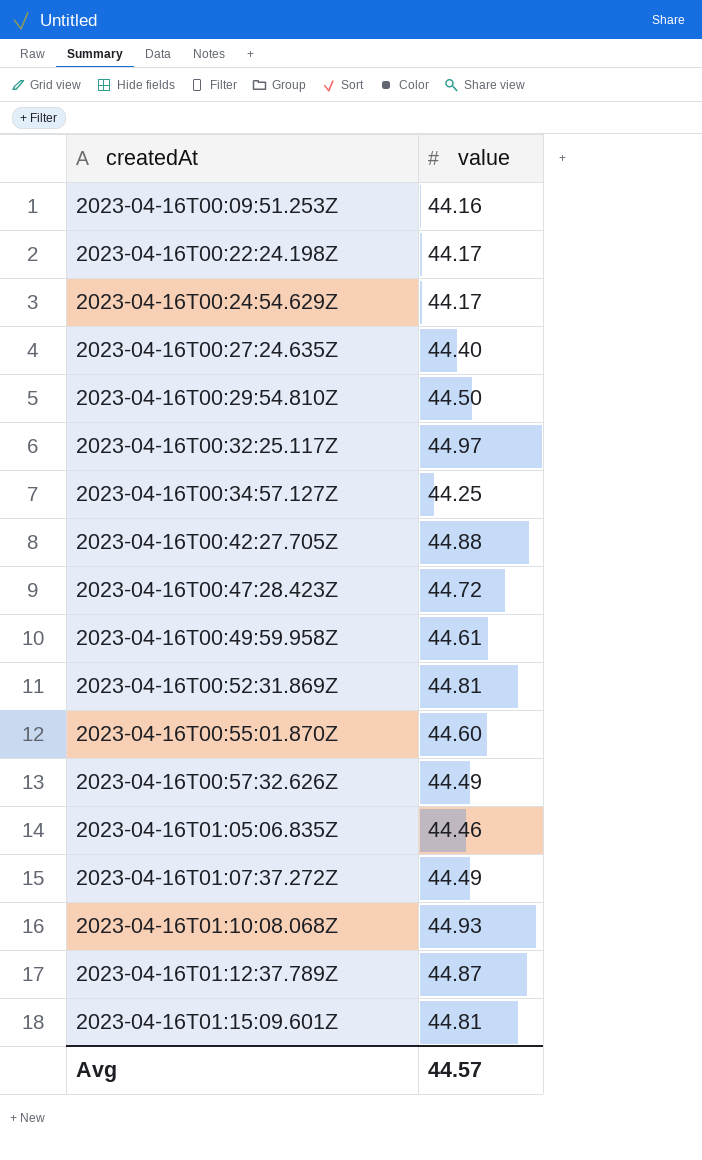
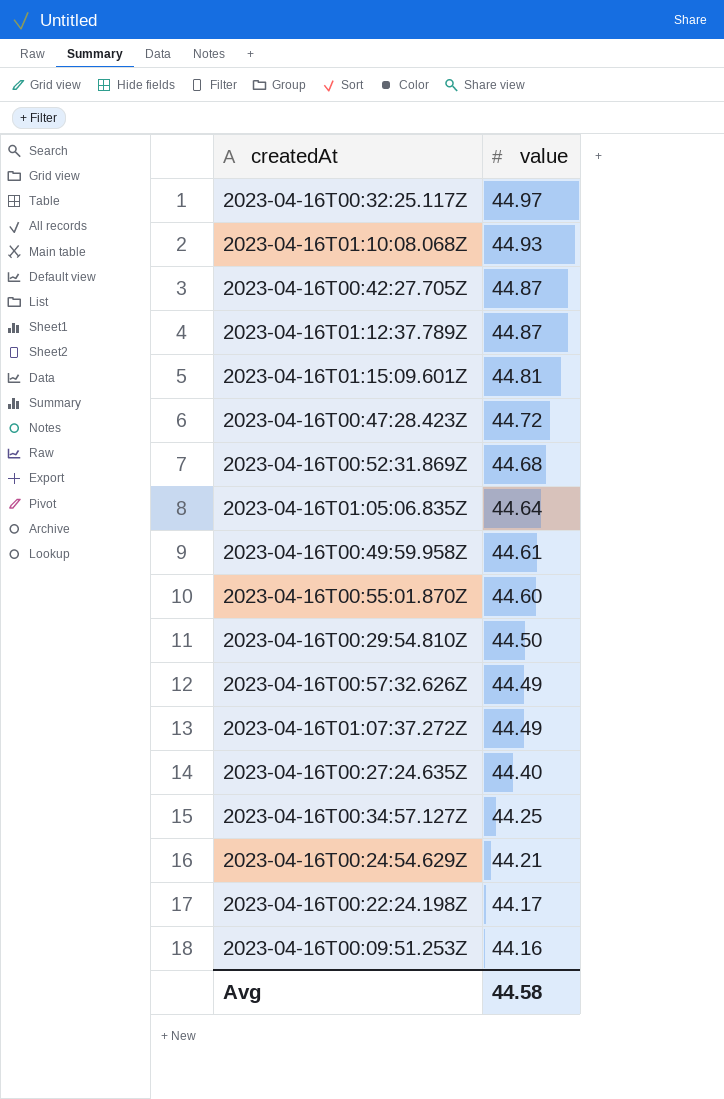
row order: createdAt ascending -> value descending
2023-04-16T00:42:27.705Z | value: 44.88 -> 44.87
2023-04-16T00:52:31.869Z | value: 44.81 -> 44.68
2023-04-16T01:05:06.835Z | value: 44.46 -> 44.64
2023-04-16T00:24:54.629Z | value: 44.17 -> 44.21
Avg | value: 44.57 -> 44.58

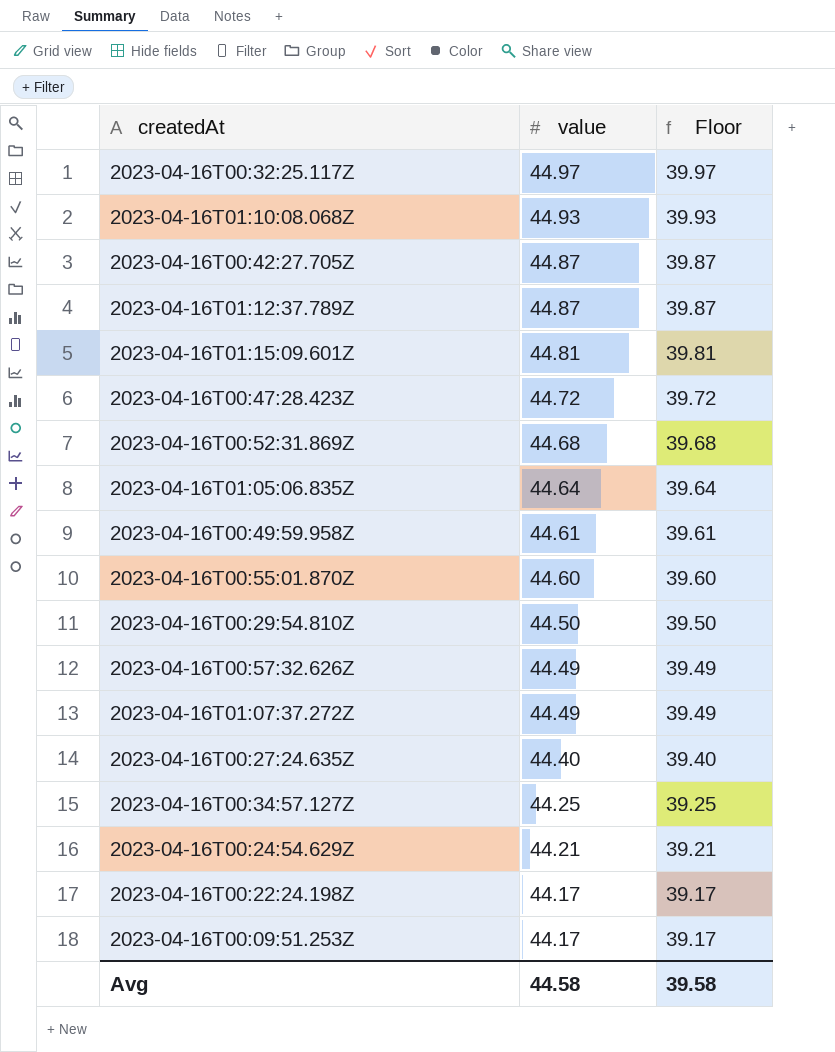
column Floor | formula: none -> [value] - 5
2023-04-16T00:09:51.253Z | value: 44.16 -> 44.17

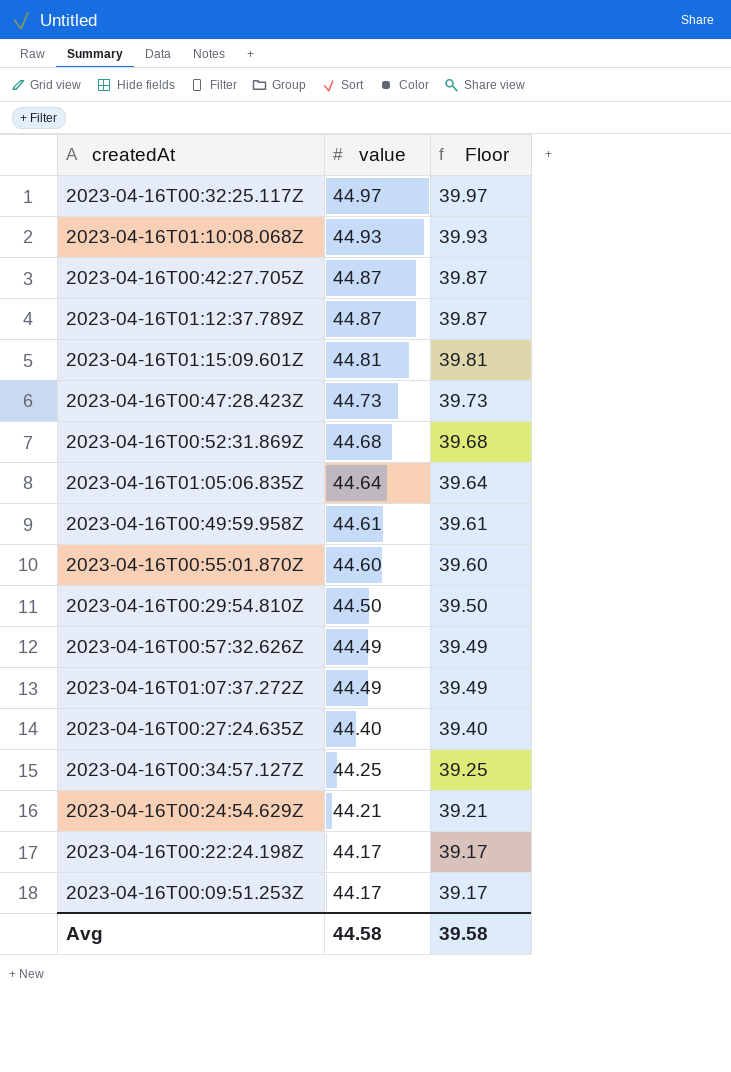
2023-04-16T00:47:28.423Z | value: 44.72 -> 44.73
2023-04-16T00:47:28.423Z | Floor: 39.72 -> 39.73

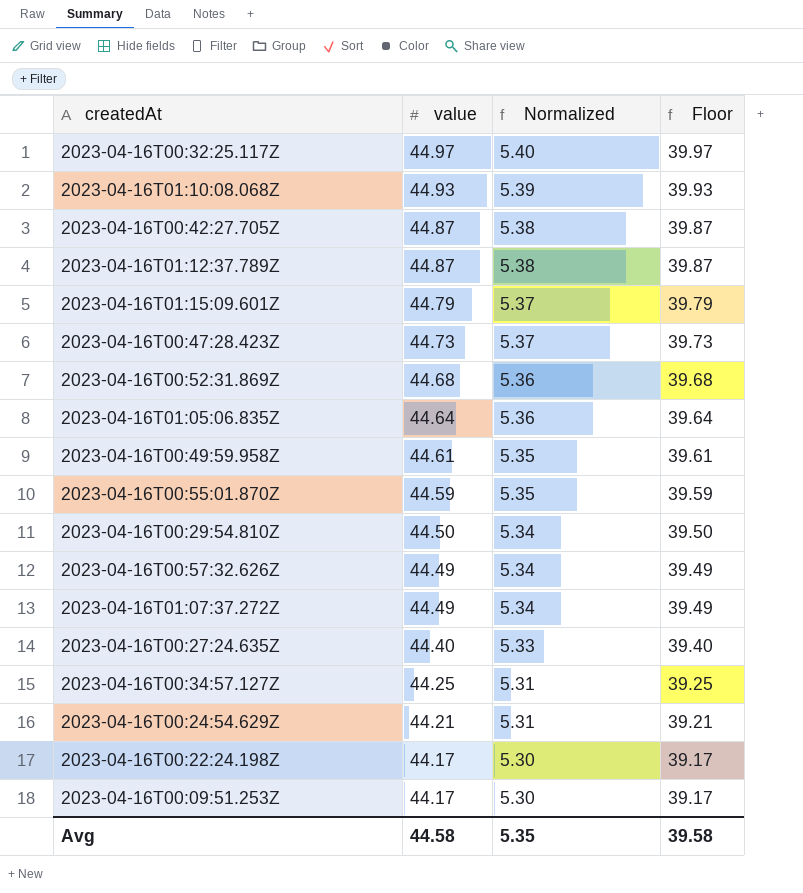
column Normalized | formula: none -> [value] * 0.12
2023-04-16T01:15:09.601Z | value: 44.81 -> 44.79
2023-04-16T01:15:09.601Z | Floor: 39.81 -> 39.79
2023-04-16T00:55:01.870Z | value: 44.60 -> 44.59
2023-04-16T00:55:01.870Z | Floor: 39.60 -> 39.59

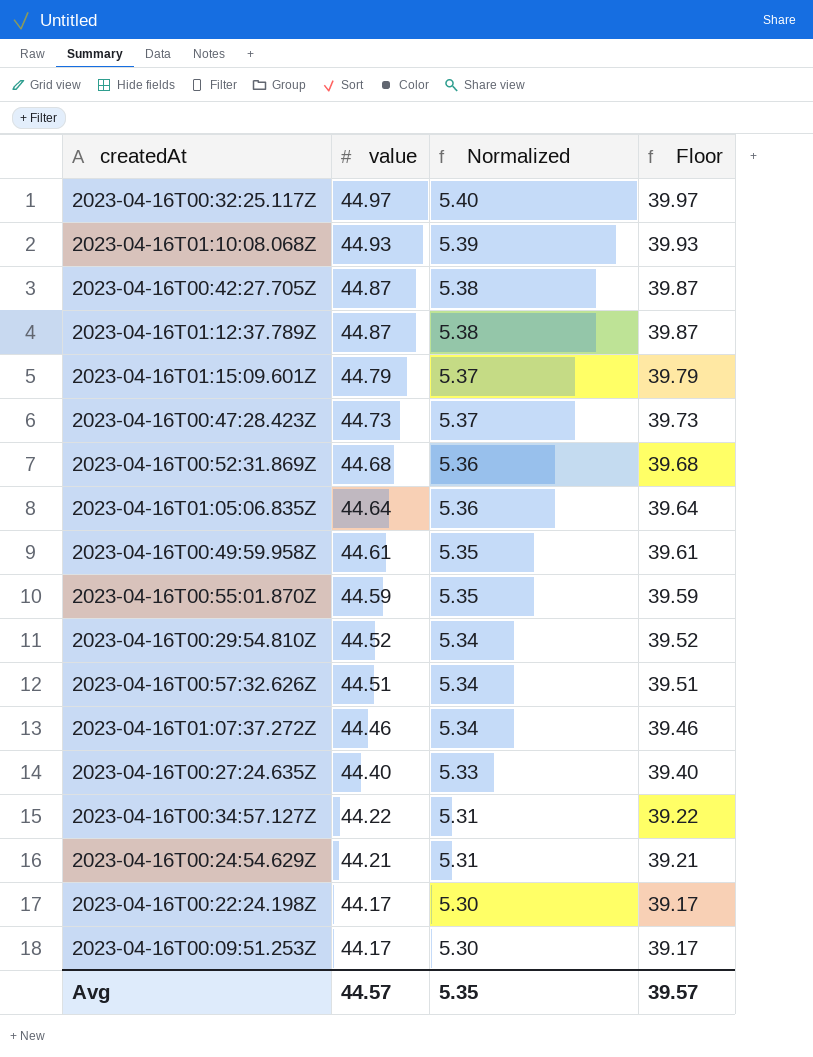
2023-04-16T00:29:54.810Z | value: 44.50 -> 44.52
2023-04-16T00:29:54.810Z | Floor: 39.50 -> 39.52
2023-04-16T00:57:32.626Z | value: 44.49 -> 44.51
2023-04-16T00:57:32.626Z | Floor: 39.49 -> 39.51
2023-04-16T01:07:37.272Z | value: 44.49 -> 44.46
2023-04-16T01:07:37.272Z | Floor: 39.49 -> 39.46
2023-04-16T00:34:57.127Z | value: 44.25 -> 44.22
2023-04-16T00:34:57.127Z | Floor: 39.25 -> 39.22
Avg | value: 44.58 -> 44.57
Avg | Floor: 39.58 -> 39.57

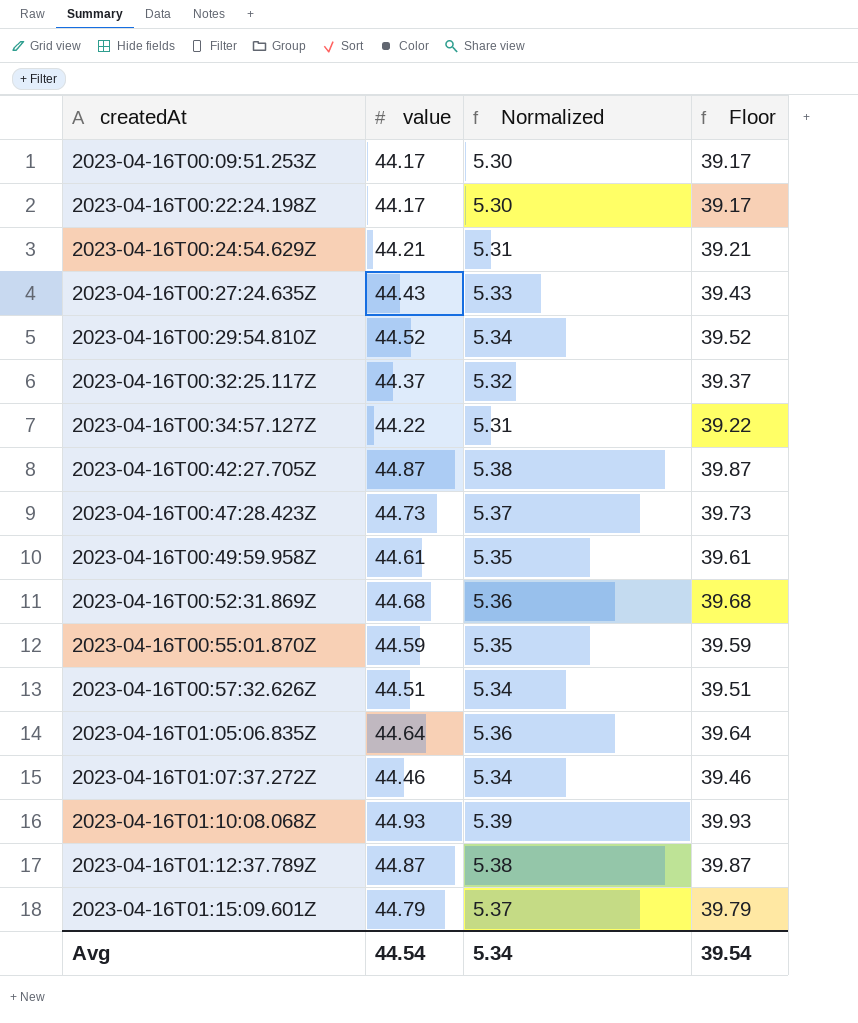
row order: value descending -> createdAt ascending
2023-04-16T00:27:24.635Z | value: 44.40 -> 44.43
2023-04-16T00:27:24.635Z | Floor: 39.40 -> 39.43
2023-04-16T00:32:25.117Z | value: 44.97 -> 44.37
2023-04-16T00:32:25.117Z | Normalized: 5.40 -> 5.32
2023-04-16T00:32:25.117Z | Floor: 39.97 -> 39.37
Avg | value: 44.57 -> 44.54
Avg | Normalized: 5.35 -> 5.34
Avg | Floor: 39.57 -> 39.54

